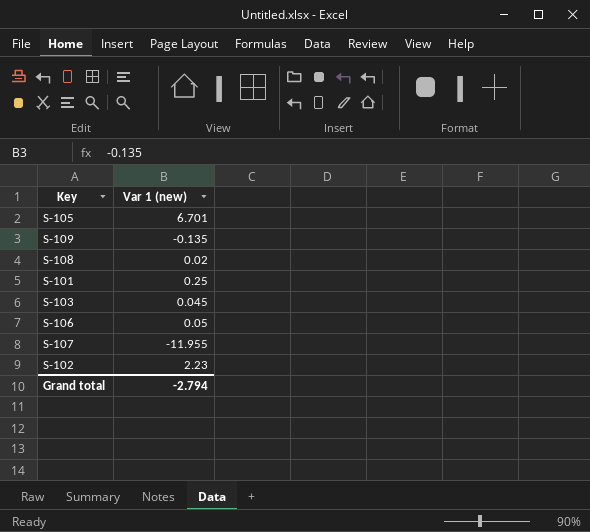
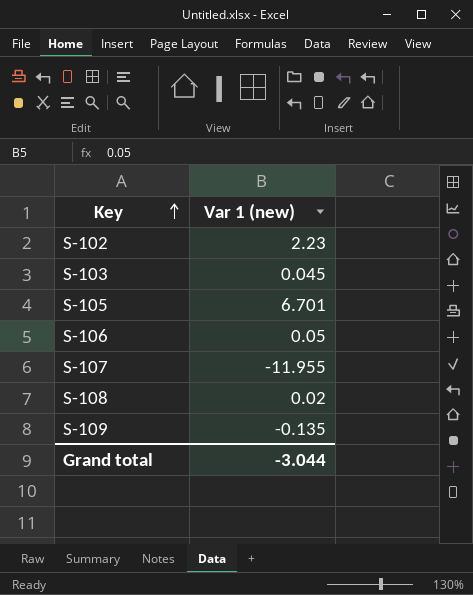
row order: none -> Key ascending
row S-101: 0.25 -> none
Grand total | Var 1 (new): -2.794 -> -3.044

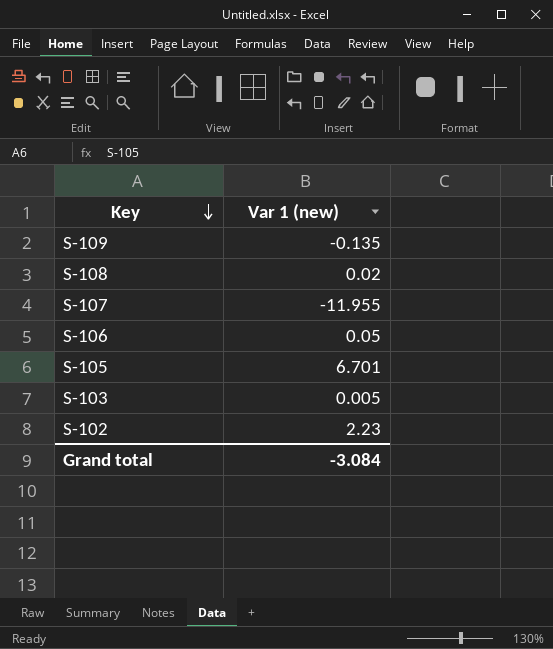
row order: Key ascending -> Key descending
S-103 | Var 1 (new): 0.045 -> 0.005
Grand total | Var 1 (new): -3.044 -> -3.084

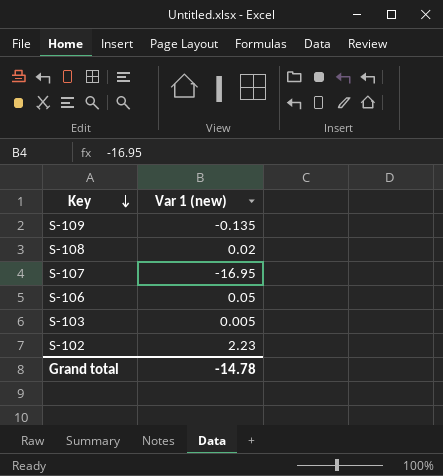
row S-105: 6.701 -> none
S-107 | Var 1 (new): -11.955 -> -16.95
Grand total | Var 1 (new): -3.084 -> -14.78

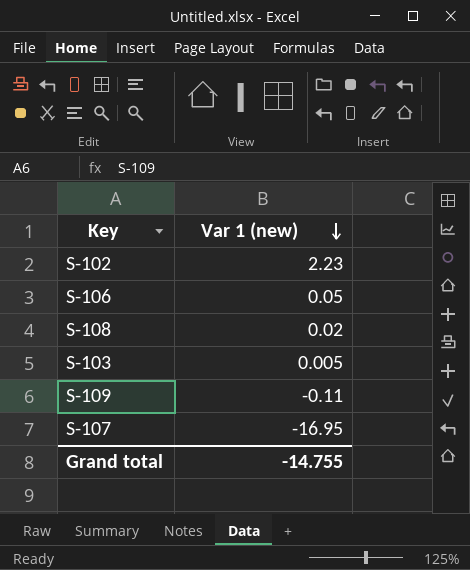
row order: Key descending -> Var 1 (new) descending
S-109 | Var 1 (new): -0.135 -> -0.11
Grand total | Var 1 (new): -14.78 -> -14.755

